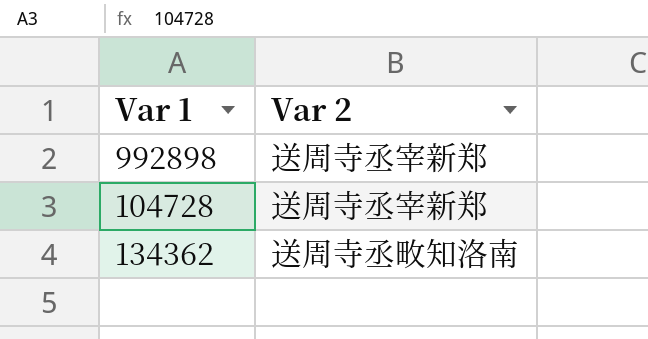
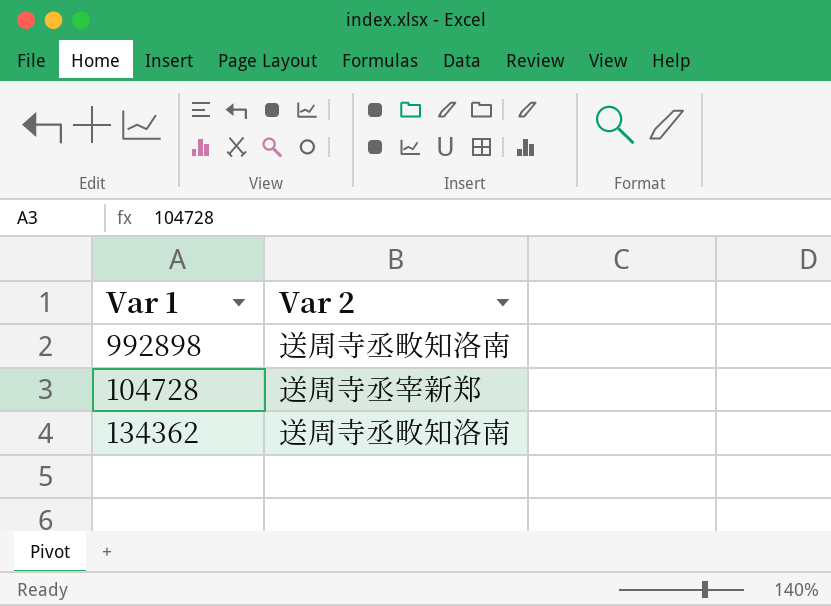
992898 | Var 2: 送周寺丞宰新郑 -> 送周寺丞畋知洛南

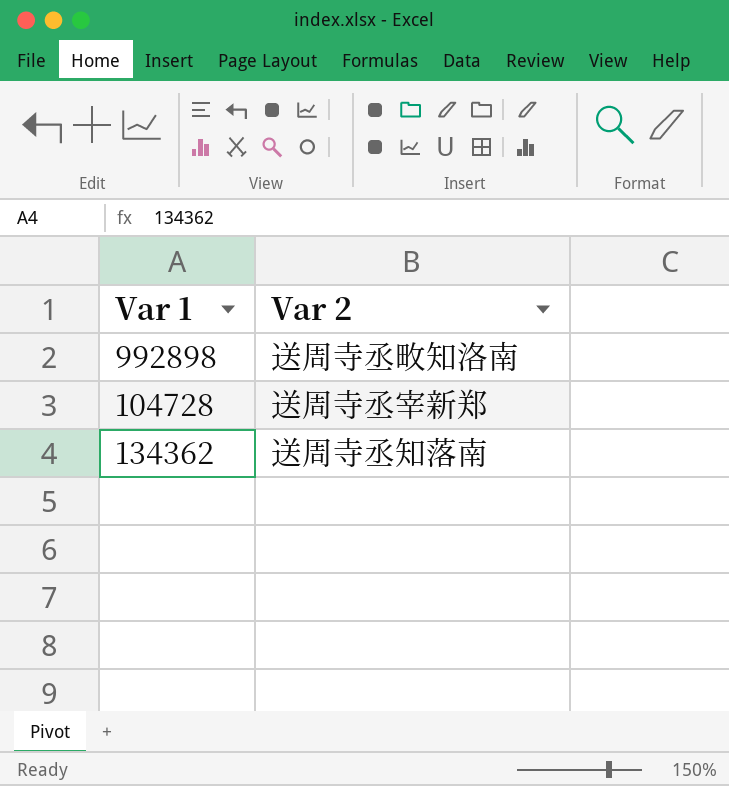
134362 | Var 2: 送周寺丞畋知洛南 -> 送周寺丞知落南

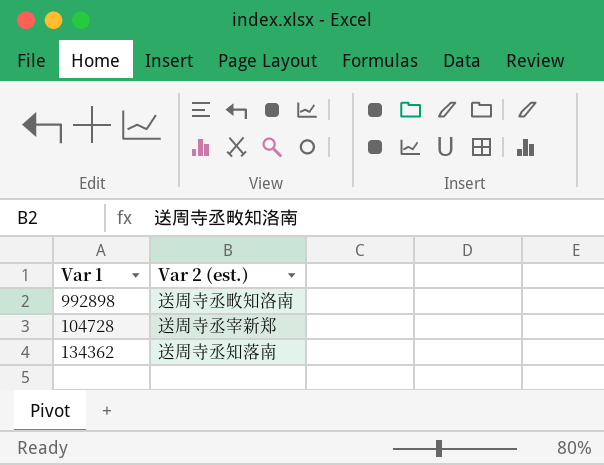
column name: Var 2 -> Var 2 (est.)

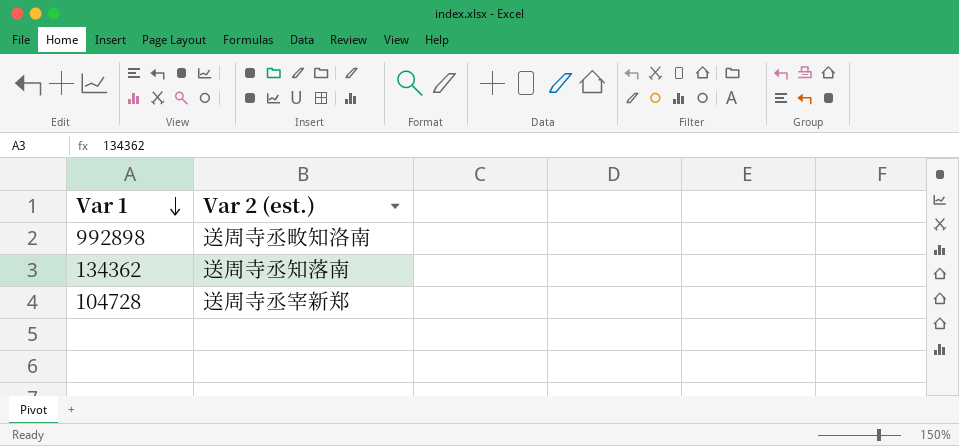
row order: none -> Var 1 descending

